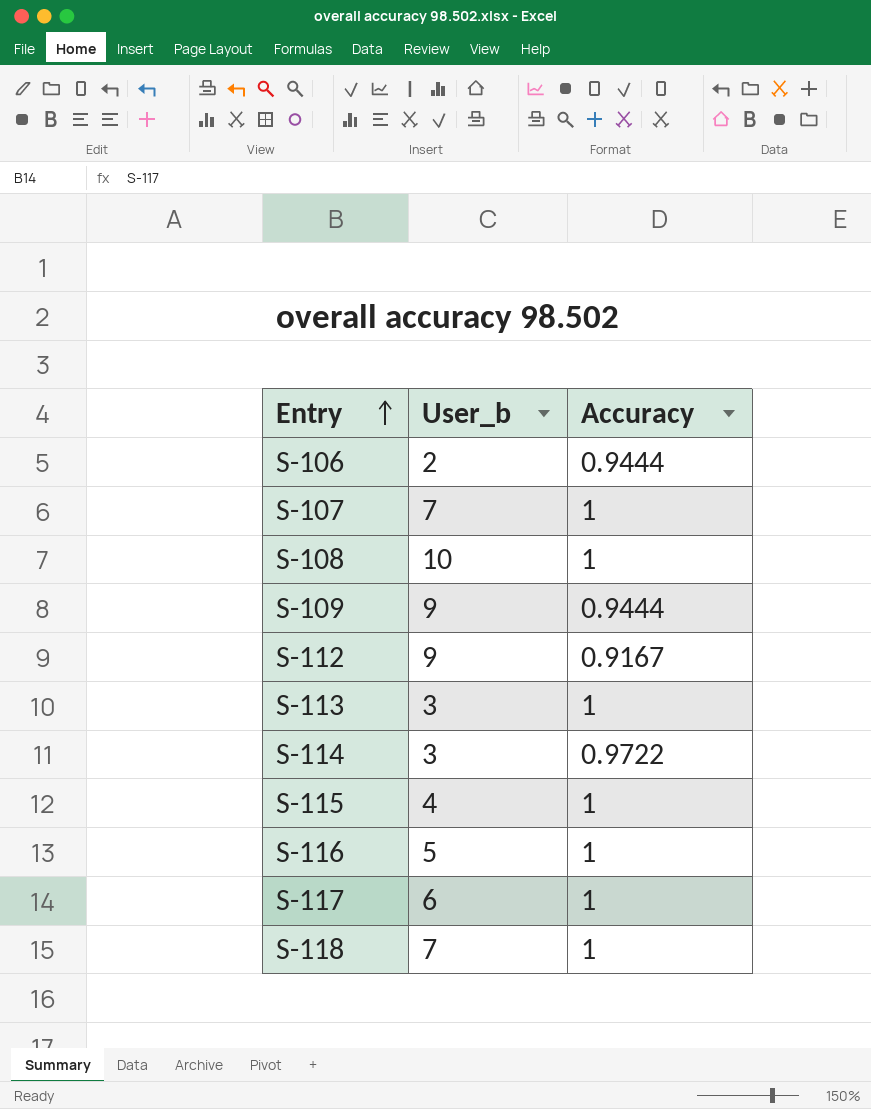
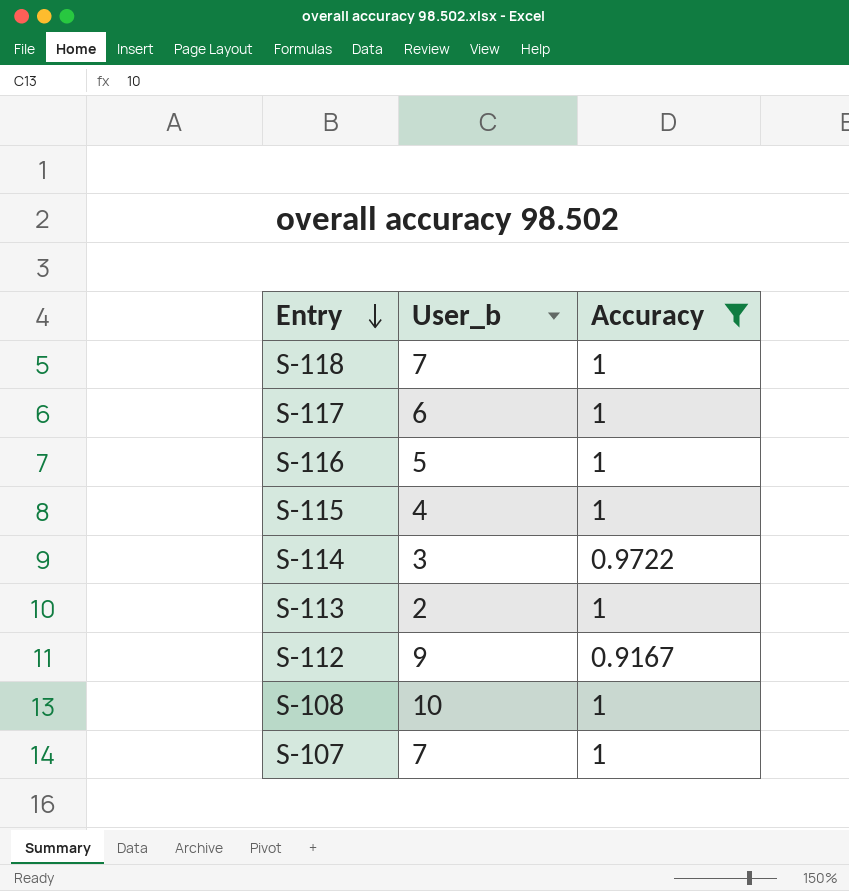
filter: none -> Accuracy != 0.9444
row order: Entry ascending -> Entry descending
S-113 | User_b: 3 -> 2

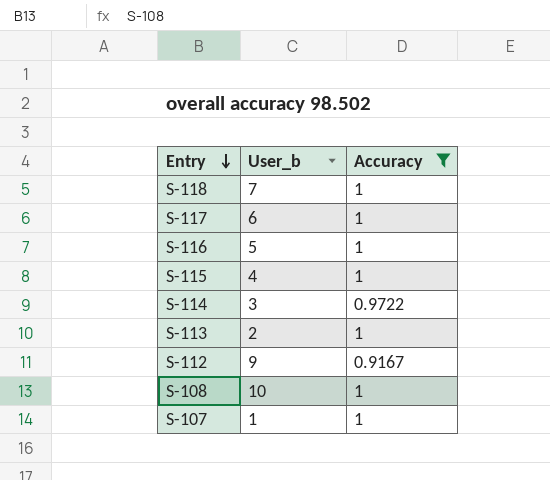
S-107 | User_b: 7 -> 1

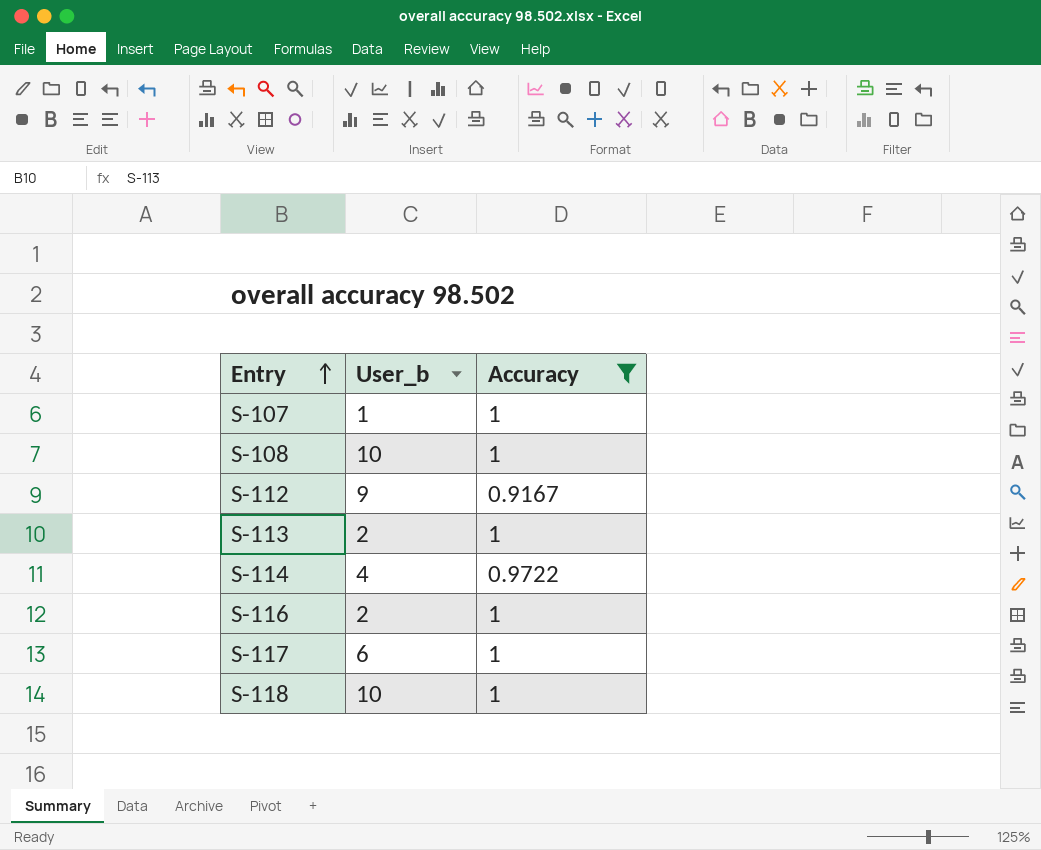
row order: Entry descending -> Entry ascending
row S-115: 4 | 1 -> none
S-114 | User_b: 3 -> 4
S-116 | User_b: 5 -> 2
S-118 | User_b: 7 -> 10

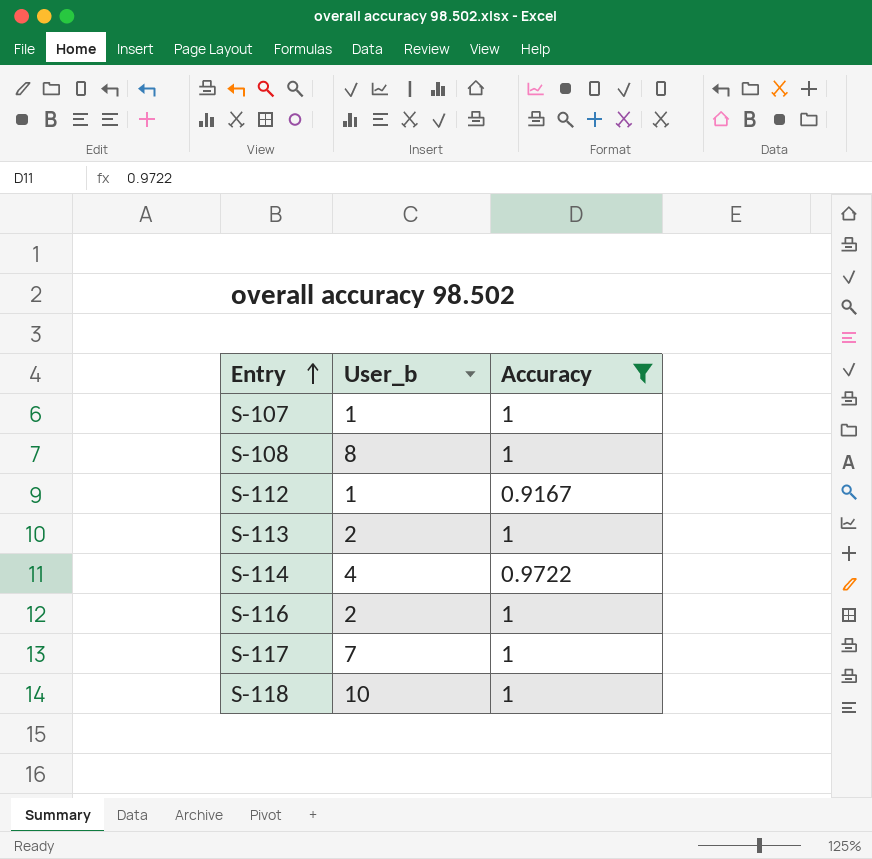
S-108 | User_b: 10 -> 8
S-112 | User_b: 9 -> 1
S-117 | User_b: 6 -> 7

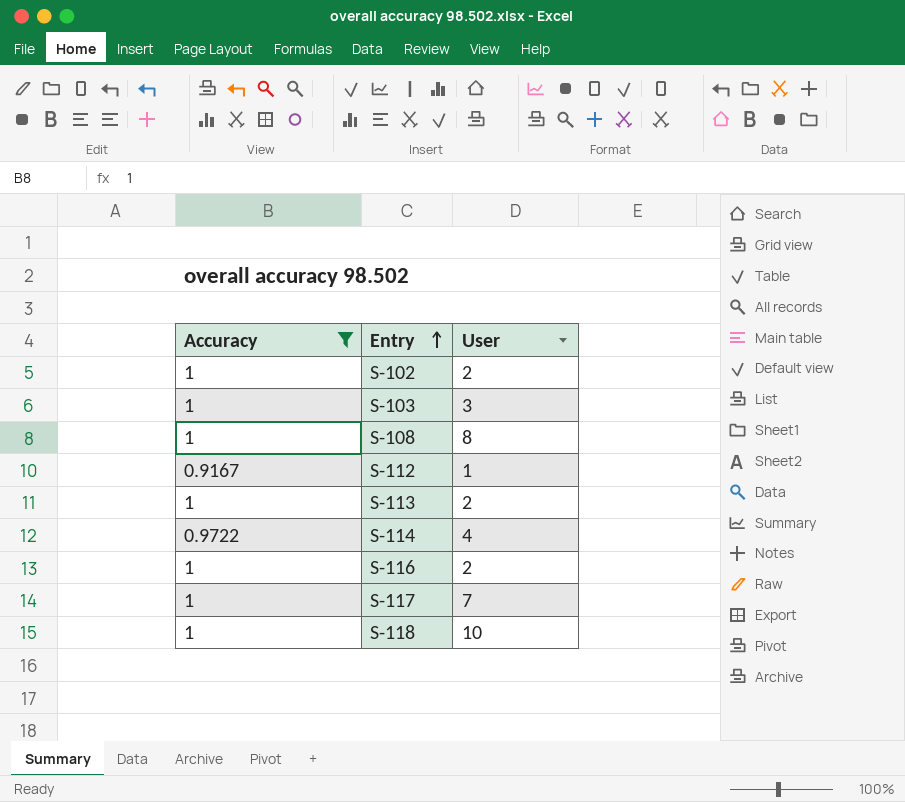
column Accuracy | position: 3 -> 1
column name: User_b -> User
row S-107: 1 | 1 -> none
row S-102: none -> 1 | 2
row S-103: none -> 1 | 3

